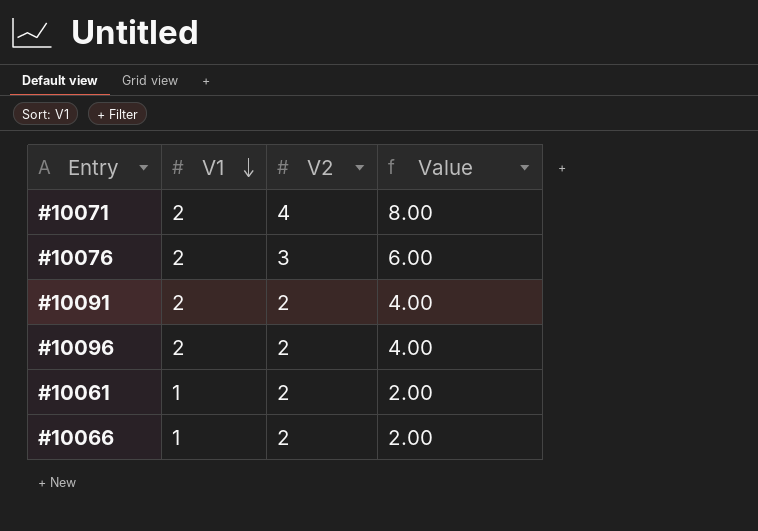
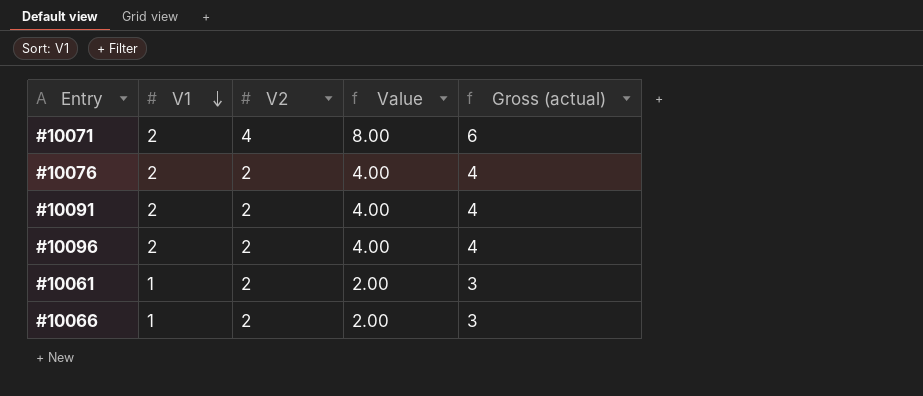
column Gross (actual) | formula: none -> [V1] + [V2]
#10076 | V2: 3 -> 2
#10076 | Value: 6.00 -> 4.00

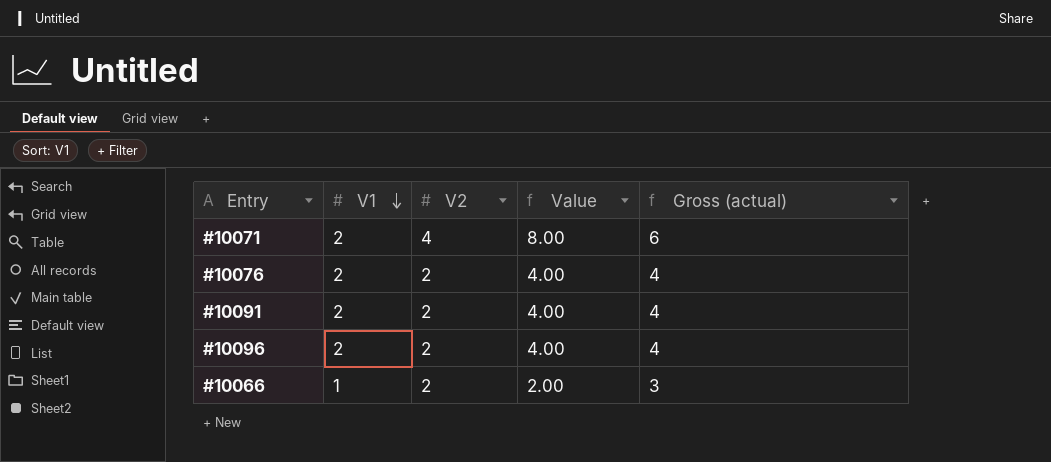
row #10061: 1 | 2 | 2.00 | 3 -> none

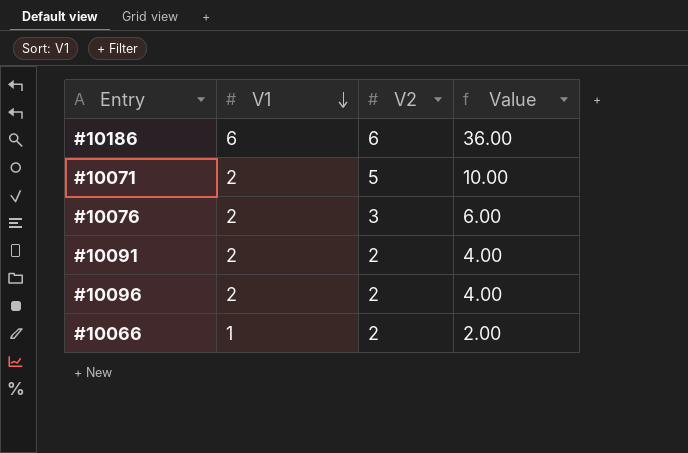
column Gross (actual) | formula: [V1] + [V2] -> none
row #10186: none -> 6 | 6 | 36.00
#10071 | V2: 4 -> 5
#10071 | Value: 8.00 -> 10.00
#10076 | V2: 2 -> 3
#10076 | Value: 4.00 -> 6.00

